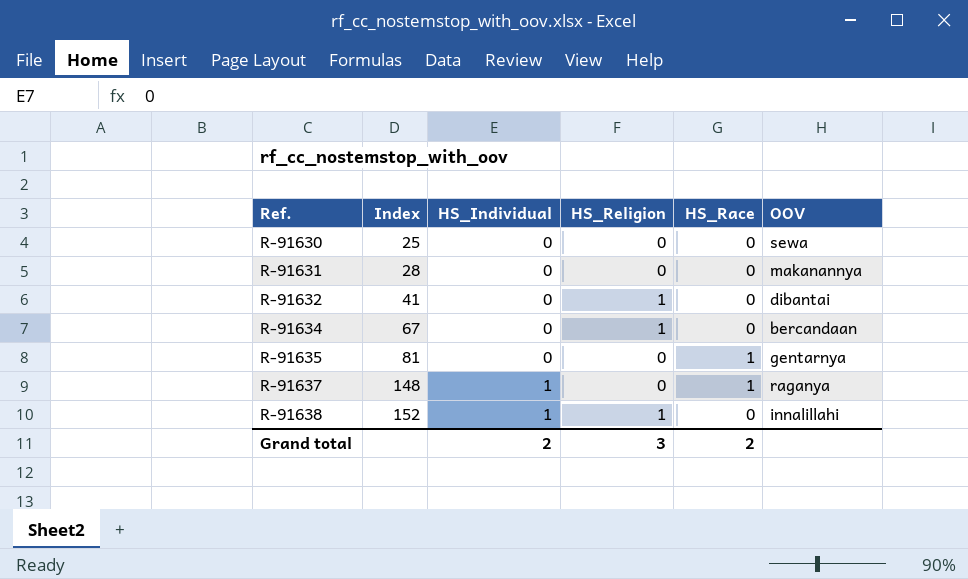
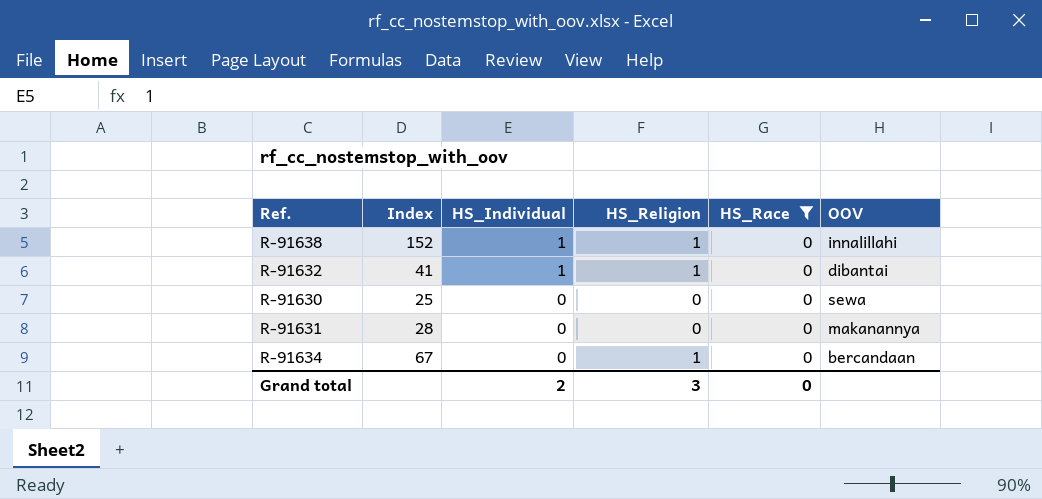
filter: none -> HS_Race = 0
row order: Ref. ascending -> HS_Individual descending
R-91632 | HS_Individual: 0 -> 1
Grand total | HS_Race: 2 -> 0

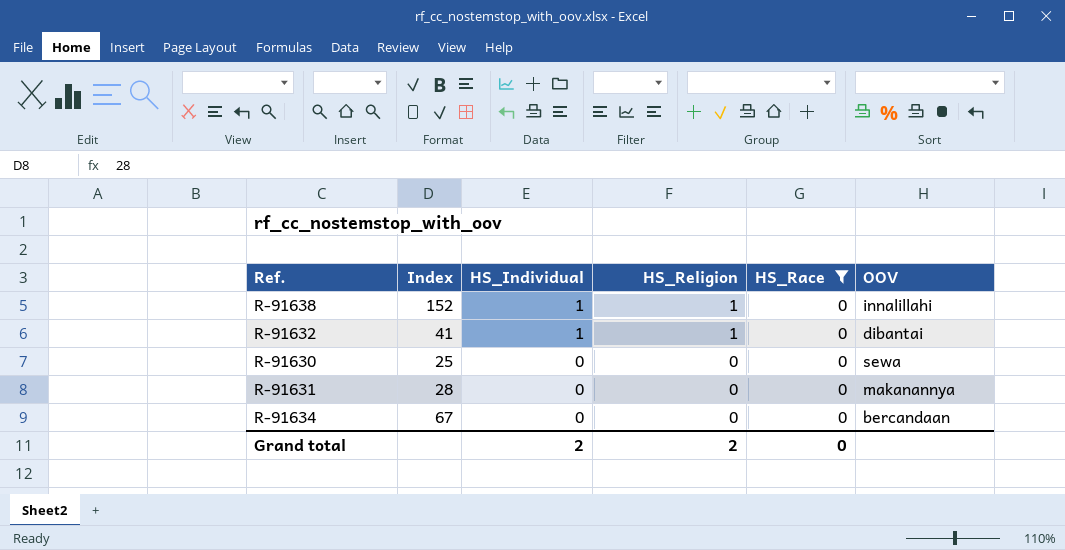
R-91634 | HS_Religion: 1 -> 0
Grand total | HS_Religion: 3 -> 2

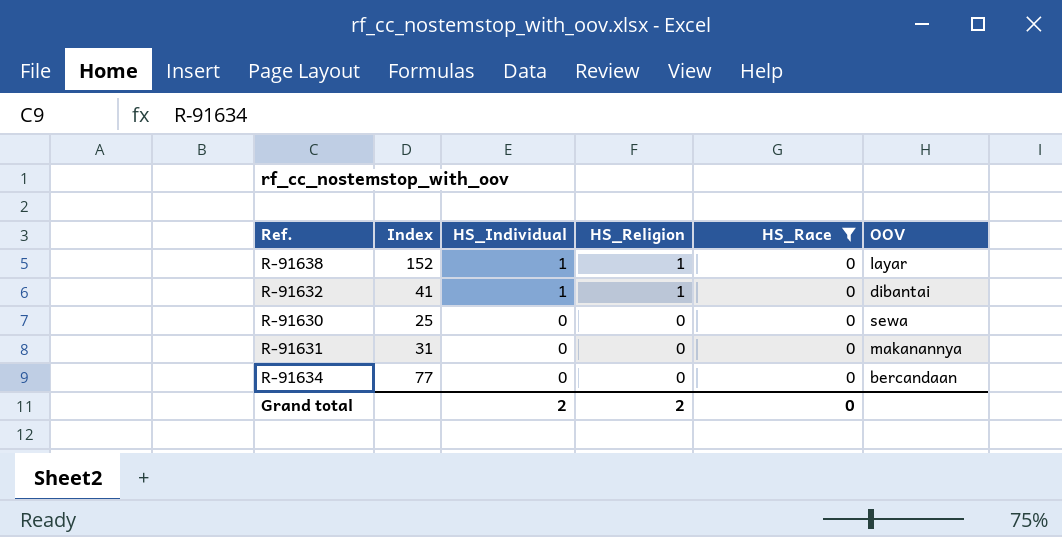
R-91638 | OOV: innalillahi -> layar
R-91631 | Index: 28 -> 31
R-91634 | Index: 67 -> 77

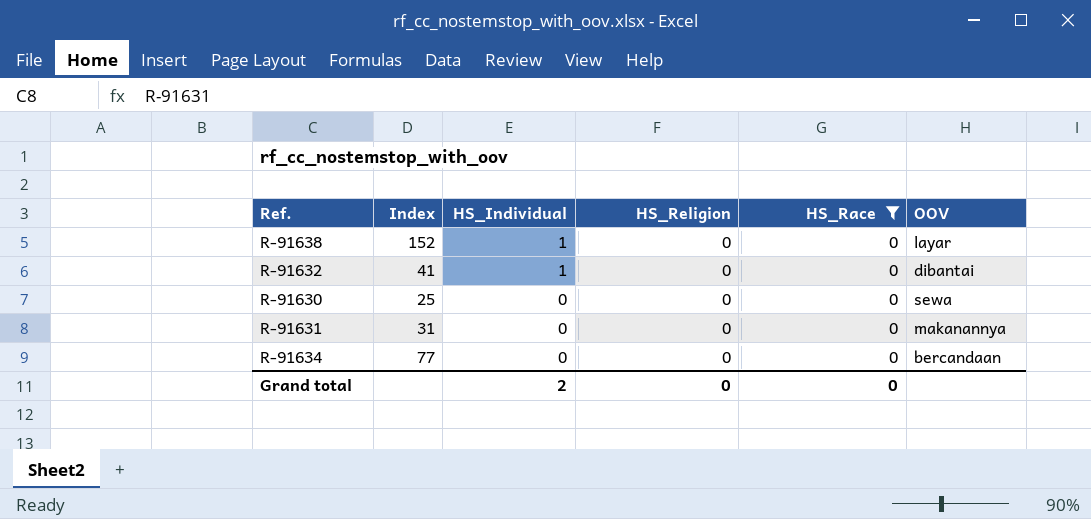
R-91638 | HS_Religion: 1 -> 0
R-91632 | HS_Religion: 1 -> 0
Grand total | HS_Religion: 2 -> 0

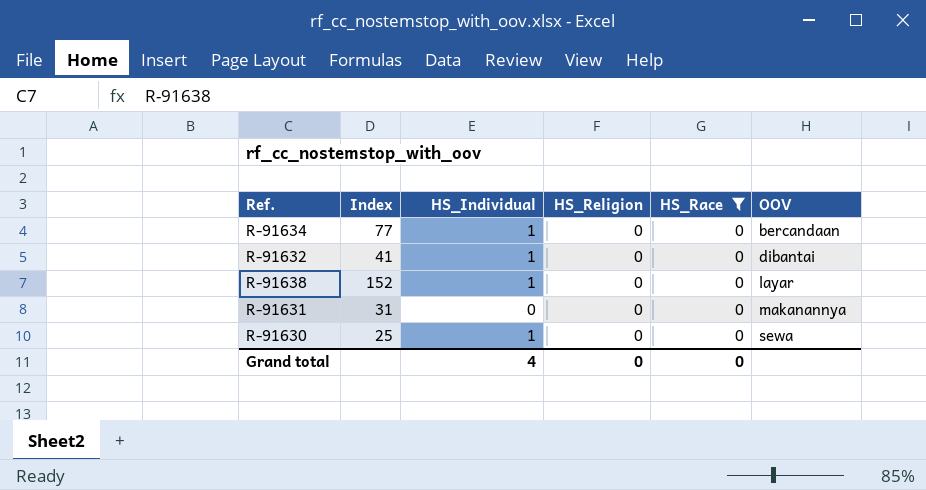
row order: HS_Individual descending -> OOV ascending
R-91634 | HS_Individual: 0 -> 1
R-91630 | HS_Individual: 0 -> 1
Grand total | HS_Individual: 2 -> 4

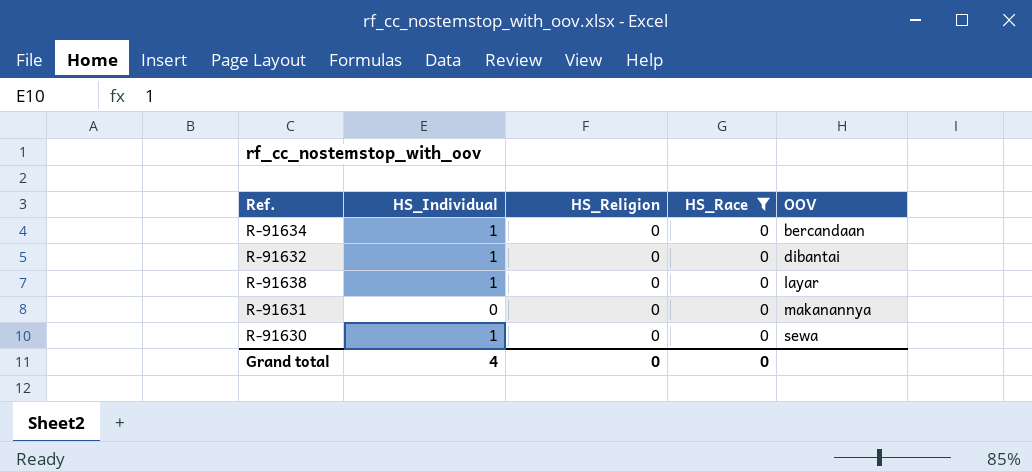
column Index | position: 2 -> none

